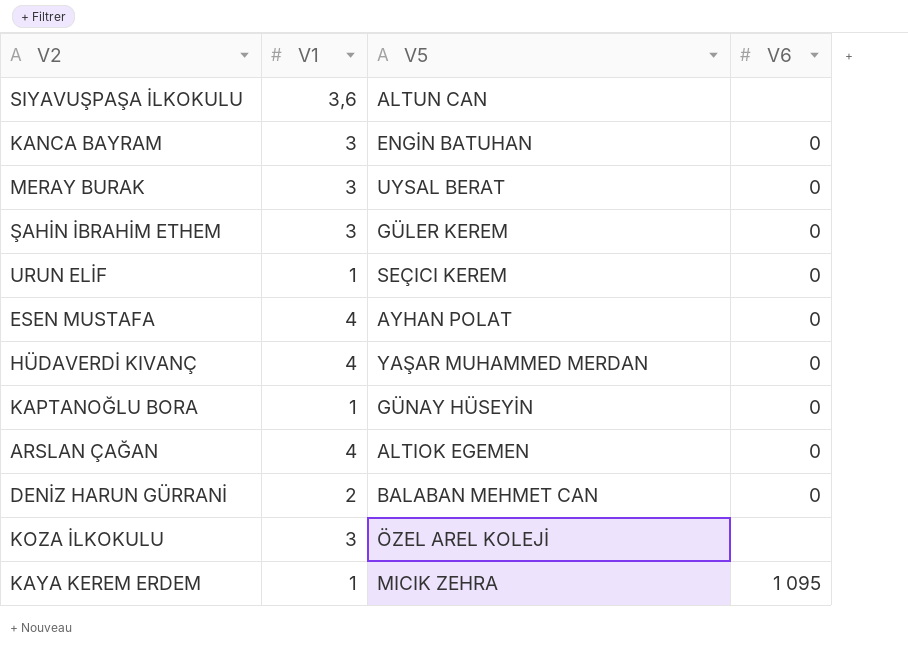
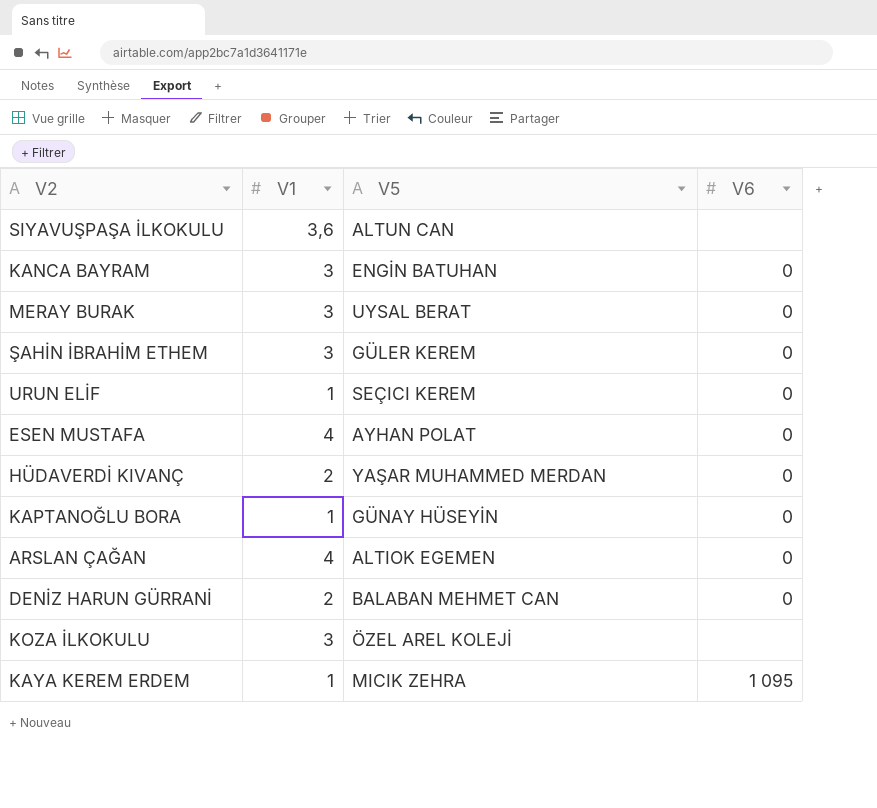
HÜDAVERDİ KIVANÇ | V1: 4 -> 2

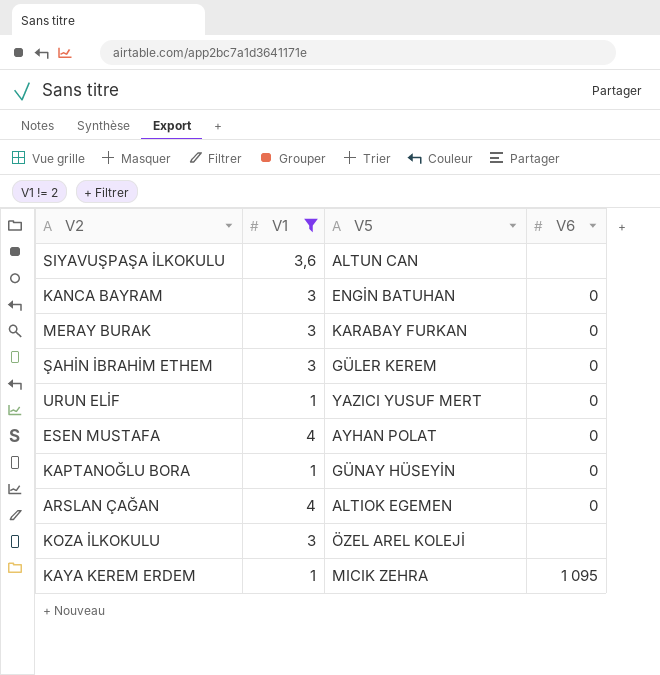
filter: none -> V1 != 2
MERAY BURAK | V5: UYSAL BERAT -> KARABAY FURKAN
URUN ELİF | V5: SEÇICI KEREM -> YAZICI YUSUF MERT

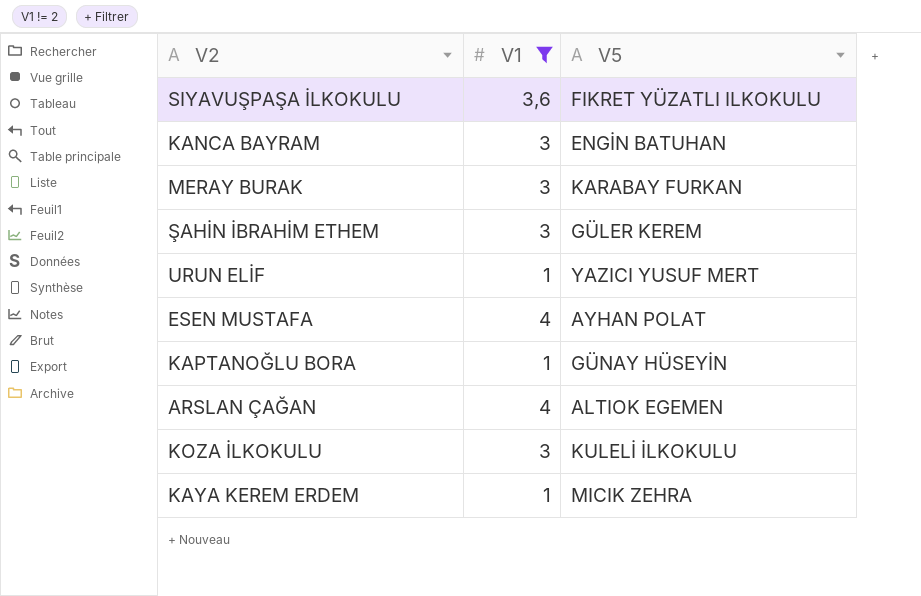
column V6 | position: 4 -> none
SIYAVUŞPAŞA İLKOKULU | V5: ALTUN CAN -> FIKRET YÜZATLI ILKOKULU
KOZA İLKOKULU | V5: ÖZEL AREL KOLEJİ -> KULELİ İLKOKULU

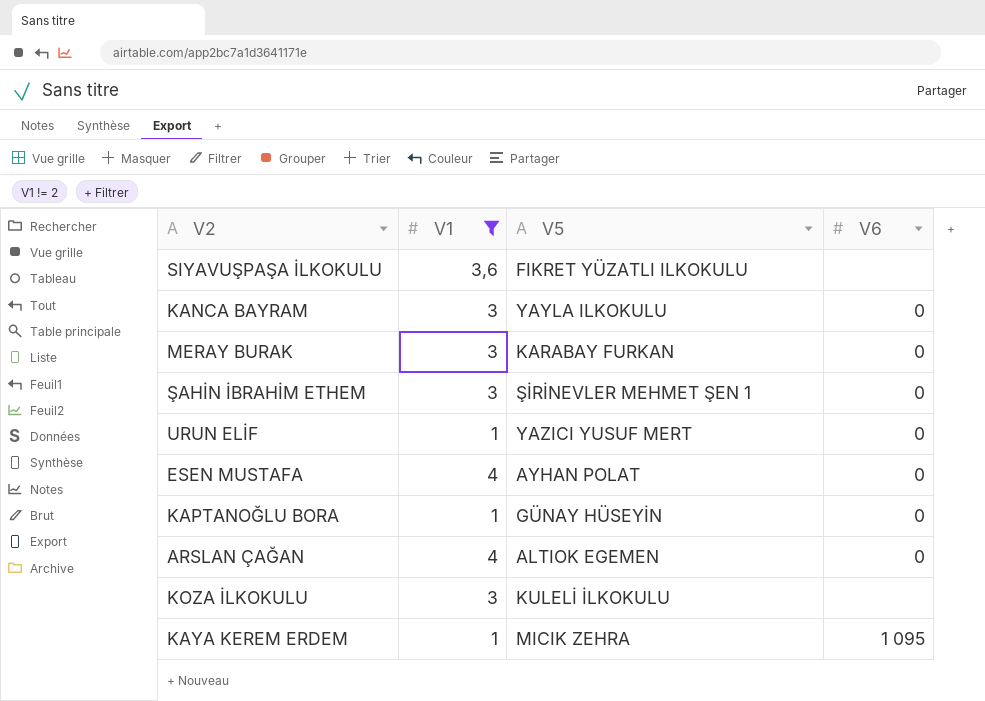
column V6 | position: none -> 4
KANCA BAYRAM | V5: ENGİN BATUHAN -> YAYLA ILKOKULU
ŞAHİN İBRAHİM ETHEM | V5: GÜLER KEREM -> ŞİRİNEVLER MEHMET ŞEN 1

